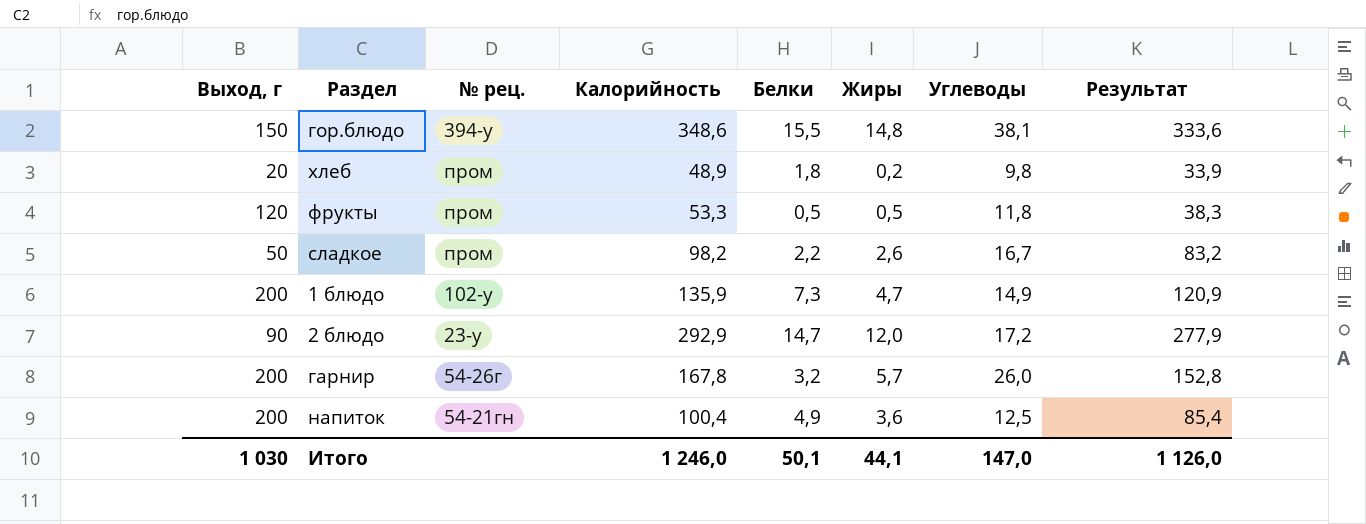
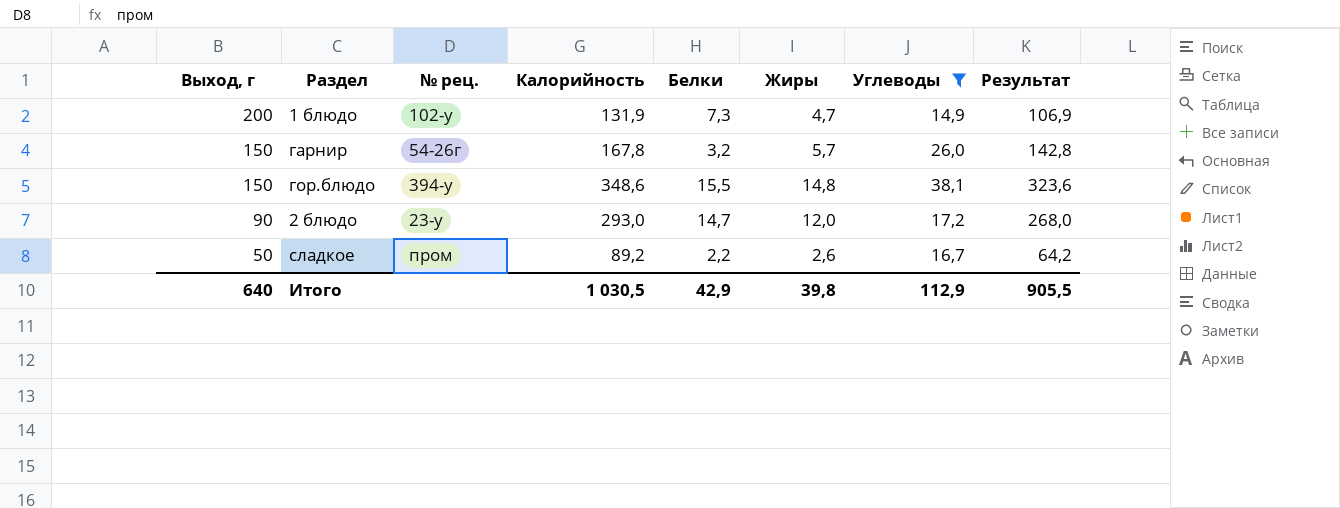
filter: none -> Углеводы >= 14,9
row order: none -> Выход, г descending
column Результат | formula: [Калорийность] - 15 -> [Калорийность] - 25
1 блюдо | Калорийность: 135,9 -> 131,9
гарнир | Выход, г: 200 -> 150
2 блюдо | Калорийность: 292,9 -> 293,0
сладкое | Калорийность: 98,2 -> 89,2
Итого | Выход, г: 1 030 -> 640
Итого | Калорийность: 1 246,0 -> 1 030,5
Итого | Белки: 50,1 -> 42,9
Итого | Жиры: 44,1 -> 39,8
Итого | Углеводы: 147,0 -> 112,9
Итого | Результат: 1 126,0 -> 905,5

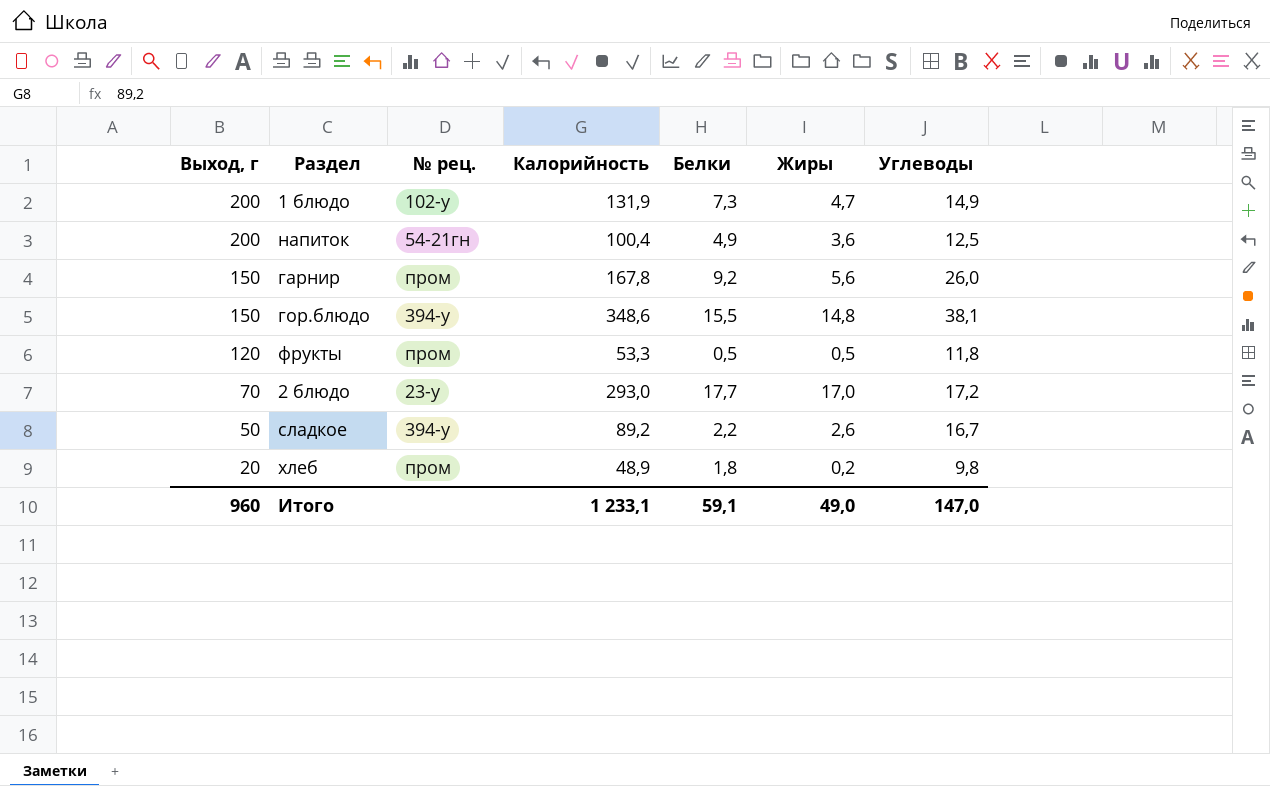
filter: Углеводы >= 14,9 -> none
column Результат | formula: [Калорийность] - 25 -> none
гарнир | № рец.: 54-26г -> пром
гарнир | Белки: 3,2 -> 9,2
гарнир | Жиры: 5,7 -> 5,6
2 блюдо | Выход, г: 90 -> 70
2 блюдо | Белки: 14,7 -> 17,7
2 блюдо | Жиры: 12,0 -> 17,0
сладкое | № рец.: пром -> 394-у
Итого | Выход, г: 640 -> 960
Итого | Калорийность: 1 030,5 -> 1 233,1
Итого | Белки: 42,9 -> 59,1
Итого | Жиры: 39,8 -> 49,0
Итого | Углеводы: 112,9 -> 147,0

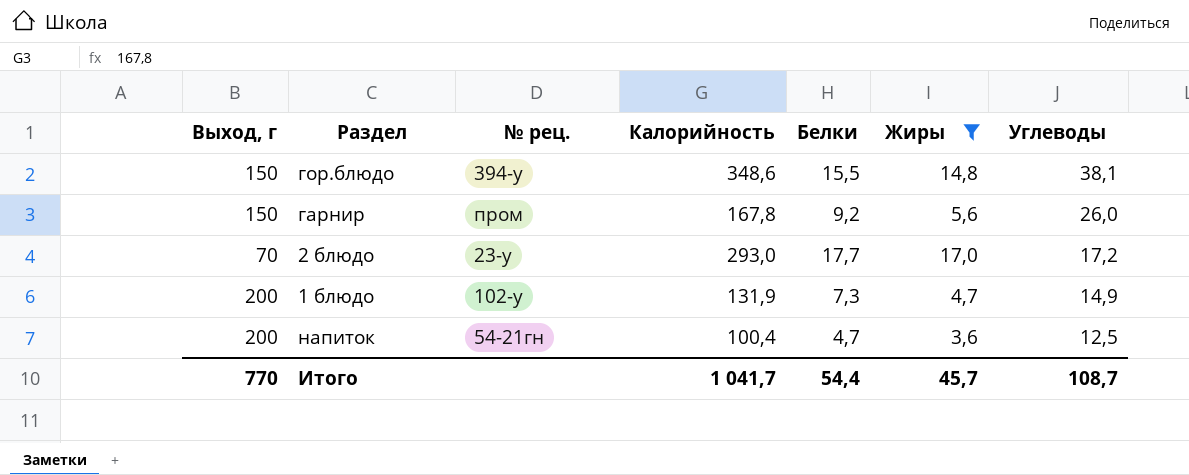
filter: none -> Жиры >= 3,6
row order: Выход, г descending -> Углеводы descending
напиток | Белки: 4,9 -> 4,7
Итого | Выход, г: 960 -> 770
Итого | Калорийность: 1 233,1 -> 1 041,7
Итого | Белки: 59,1 -> 54,4
Итого | Жиры: 49,0 -> 45,7
Итого | Углеводы: 147,0 -> 108,7

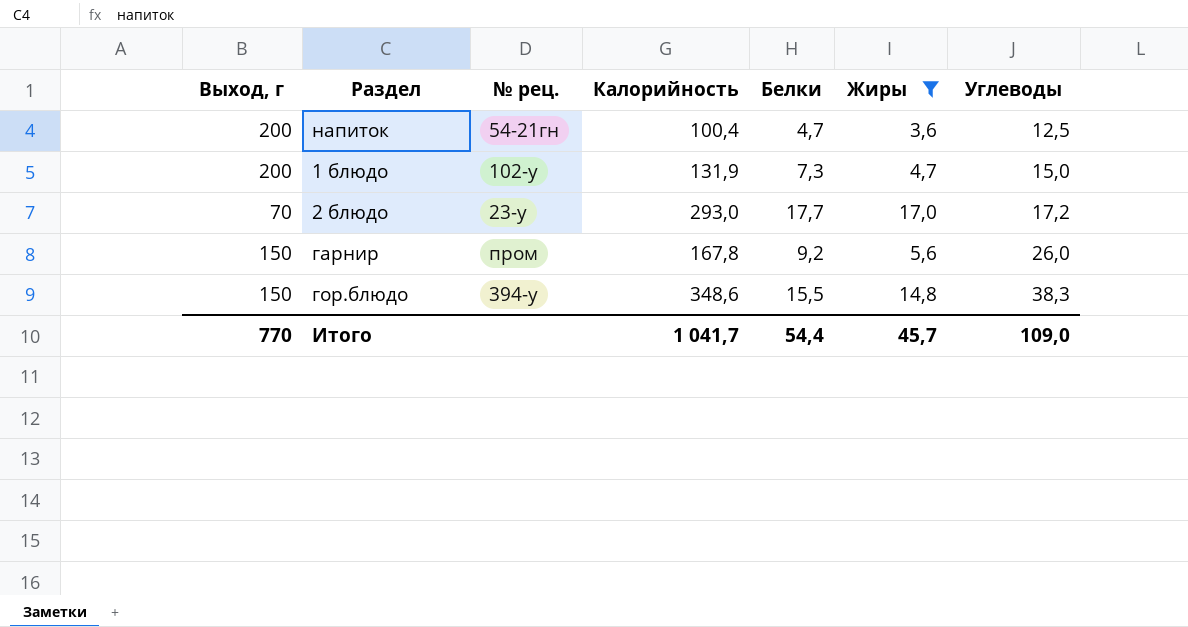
row order: Углеводы descending -> Углеводы ascending
1 блюдо | Углеводы: 14,9 -> 15,0
гор.блюдо | Углеводы: 38,1 -> 38,3
Итого | Углеводы: 108,7 -> 109,0

